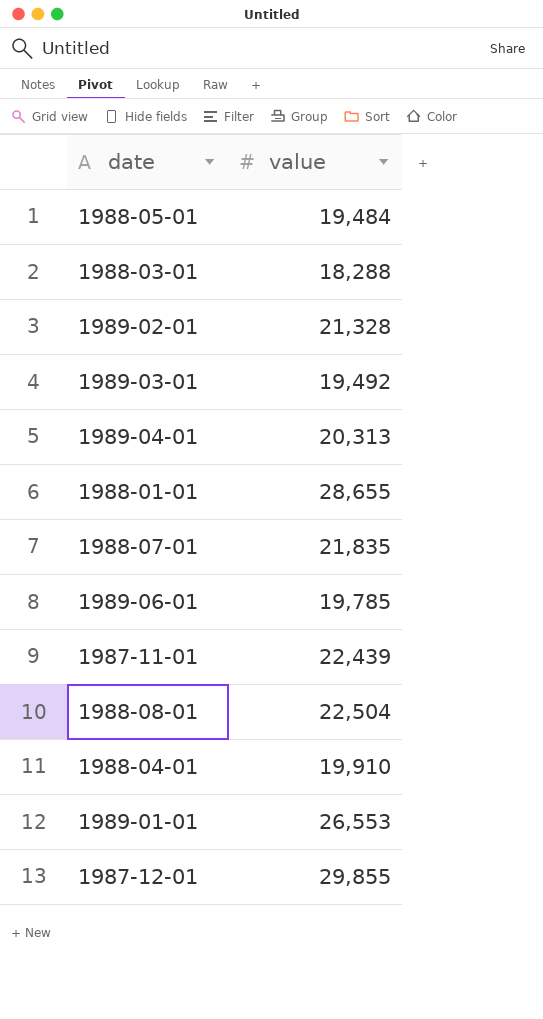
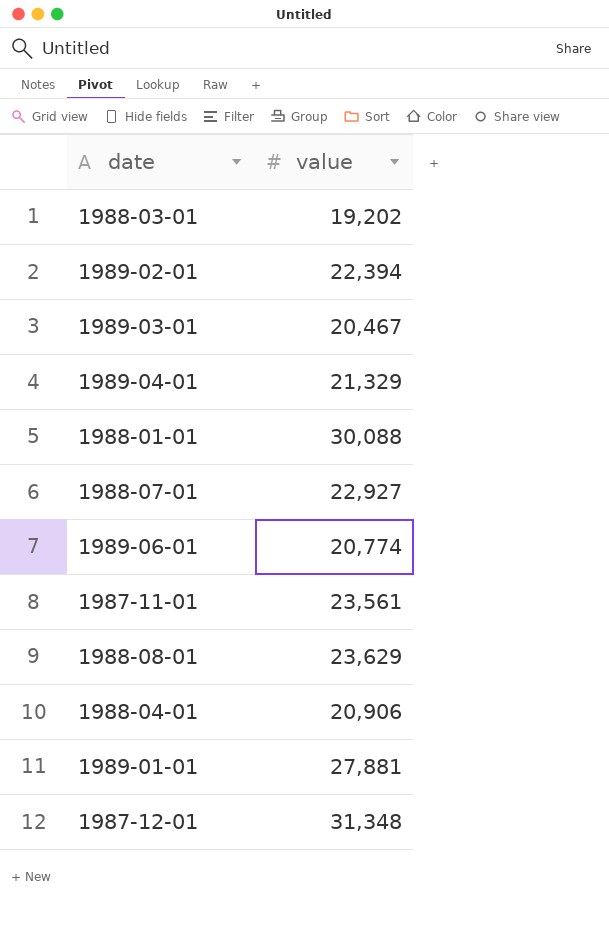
row 1988-05-01: 19,484 -> none
1988-03-01 | value: 18,288 -> 19,202
1989-02-01 | value: 21,328 -> 22,394
1989-03-01 | value: 19,492 -> 20,467
1989-04-01 | value: 20,313 -> 21,329
1988-01-01 | value: 28,655 -> 30,088
1988-07-01 | value: 21,835 -> 22,927
1989-06-01 | value: 19,785 -> 20,774
1987-11-01 | value: 22,439 -> 23,561
1988-08-01 | value: 22,504 -> 23,629
1988-04-01 | value: 19,910 -> 20,906
1989-01-01 | value: 26,553 -> 27,881
1987-12-01 | value: 29,855 -> 31,348

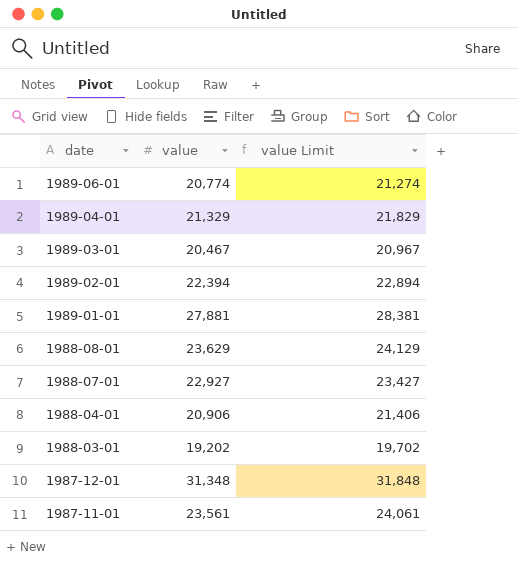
row order: none -> date descending
column value Limit | formula: none -> [value] + 500
row 1988-01-01: 30,088 -> none

